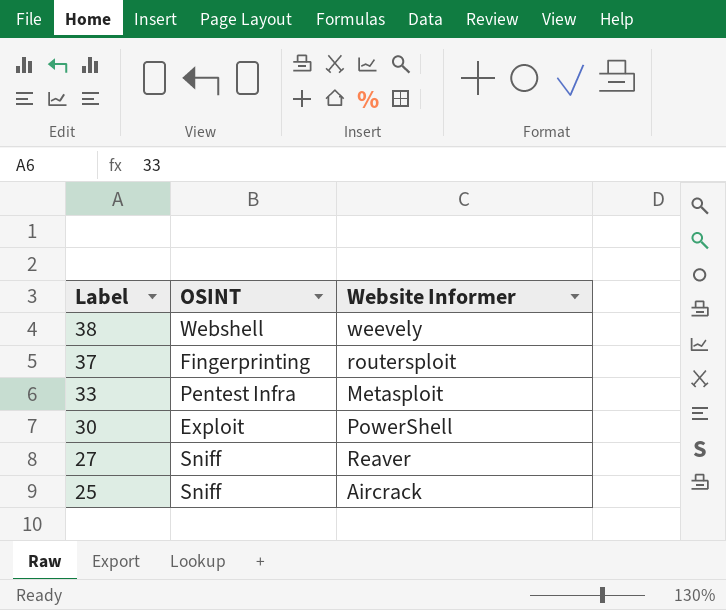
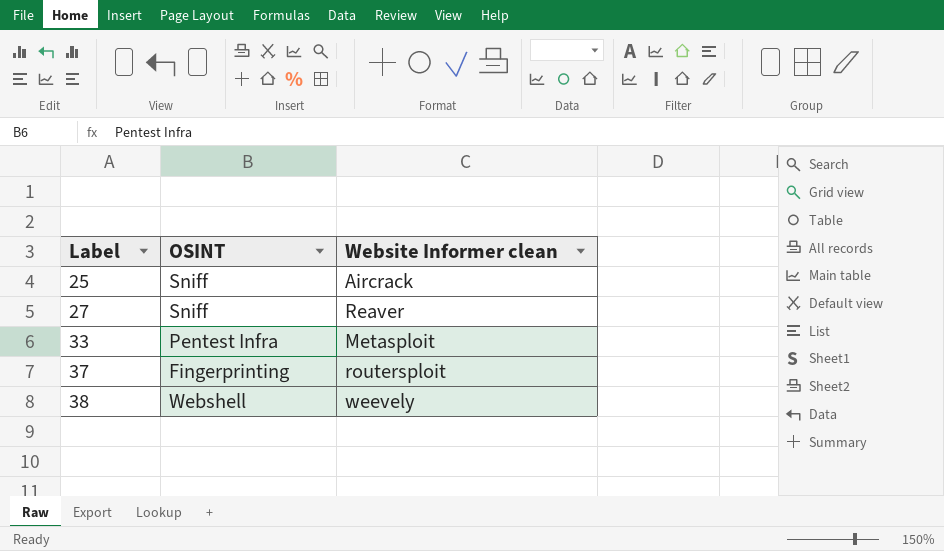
row order: Label descending -> Label ascending
column name: Website Informer -> Website Informer clean
row 30: Exploit | PowerShell -> none

